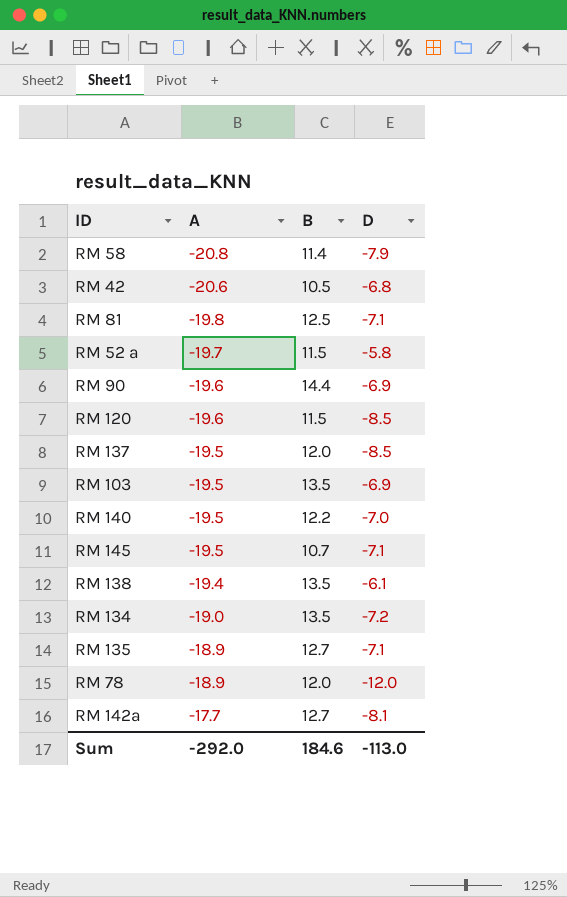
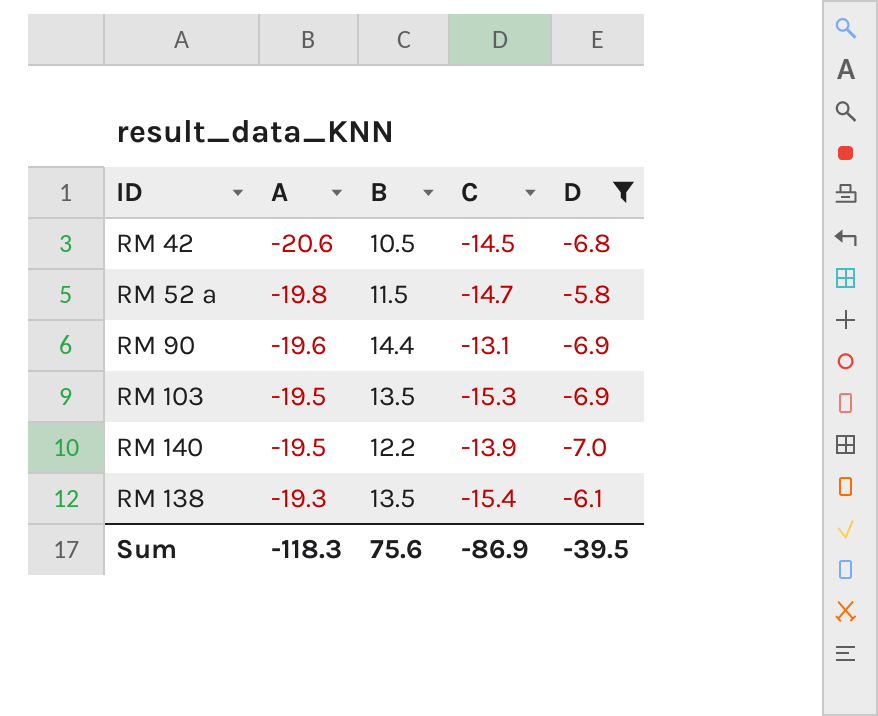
filter: none -> D >= -7.0
column C | position: none -> 4
RM 52 a | A: -19.7 -> -19.8
RM 138 | A: -19.4 -> -19.3
Sum | A: -292.0 -> -118.3
Sum | B: 184.6 -> 75.6
Sum | D: -113.0 -> -39.5

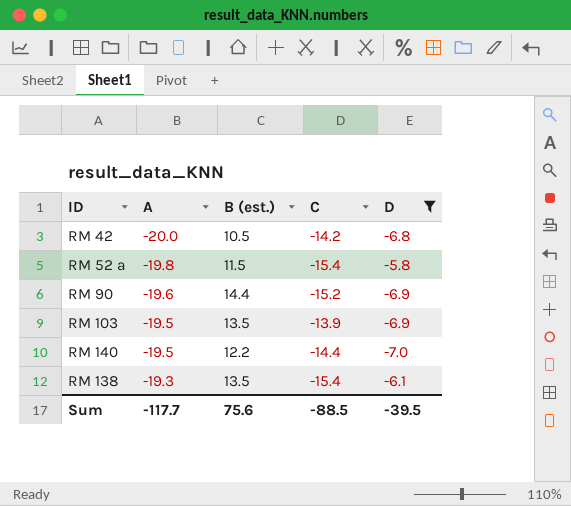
column name: B -> B (est.)
RM 42 | A: -20.6 -> -20.0
RM 42 | C: -14.5 -> -14.2
RM 52 a | C: -14.7 -> -15.4
RM 90 | C: -13.1 -> -15.2
RM 103 | C: -15.3 -> -13.9
RM 140 | C: -13.9 -> -14.4
Sum | A: -118.3 -> -117.7
Sum | C: -86.9 -> -88.5

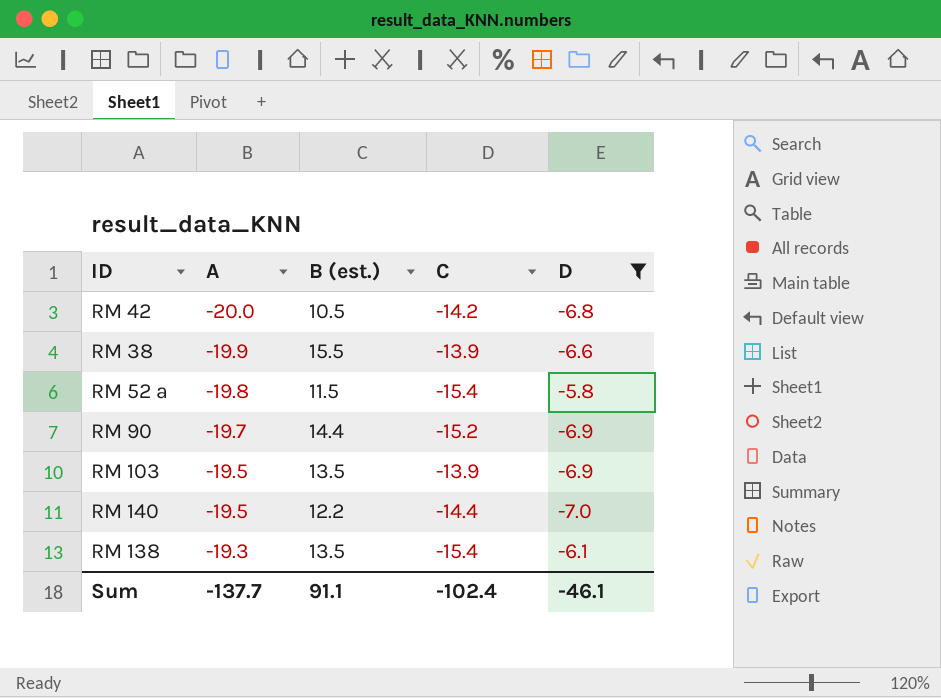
row RM 38: none -> -19.9 | 15.5 | -13.9 | -6.6
RM 90 | A: -19.6 -> -19.7
Sum | A: -117.7 -> -137.7
Sum | B (est.): 75.6 -> 91.1
Sum | C: -88.5 -> -102.4
Sum | D: -39.5 -> -46.1

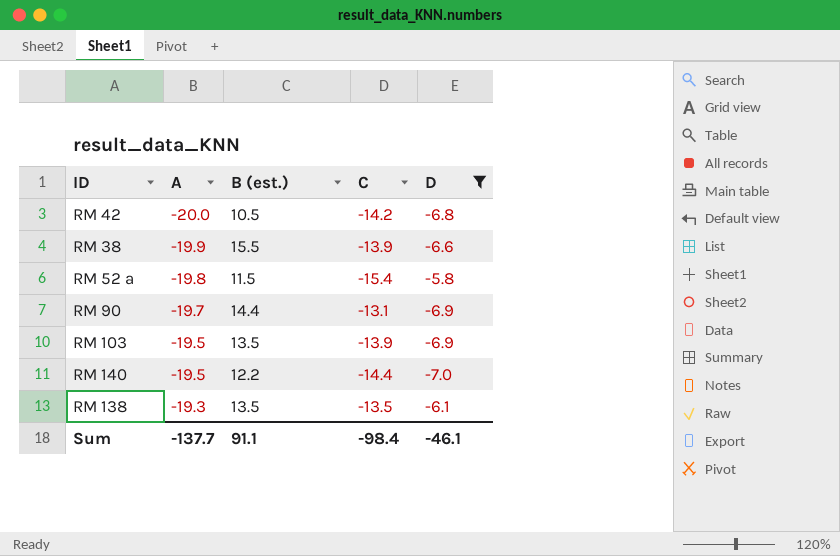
RM 90 | C: -15.2 -> -13.1
RM 138 | C: -15.4 -> -13.5
Sum | C: -102.4 -> -98.4

